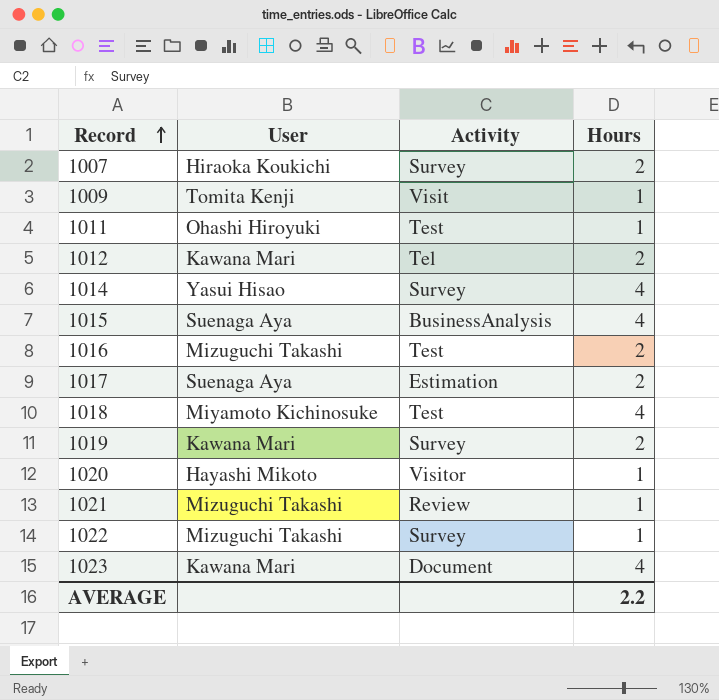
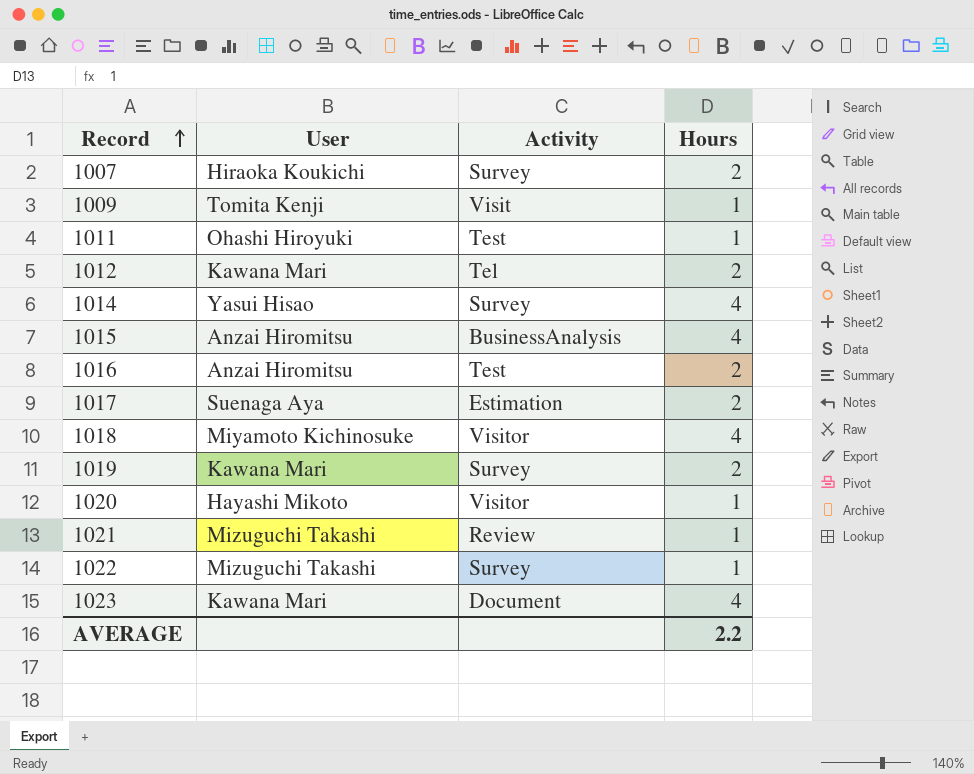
1015 | User: Suenaga Aya -> Anzai Hiromitsu
1016 | User: Mizuguchi Takashi -> Anzai Hiromitsu
1018 | Activity: Test -> Visitor

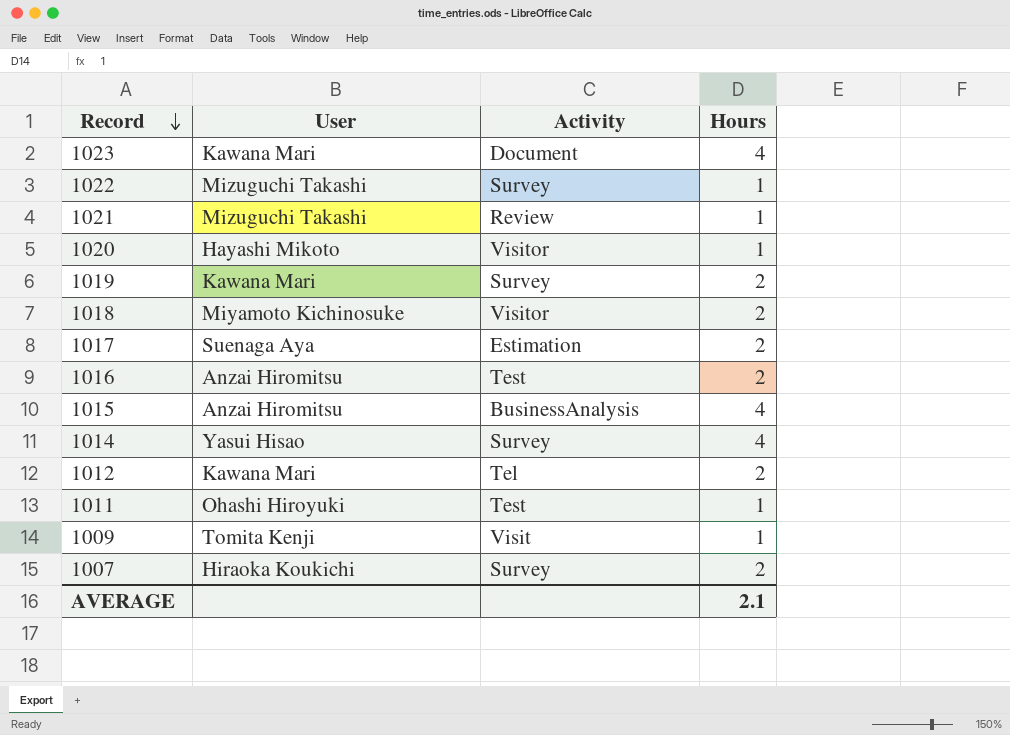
row order: Record ascending -> Record descending
1018 | Hours: 4 -> 2
AVERAGE | Hours: 2.2 -> 2.1

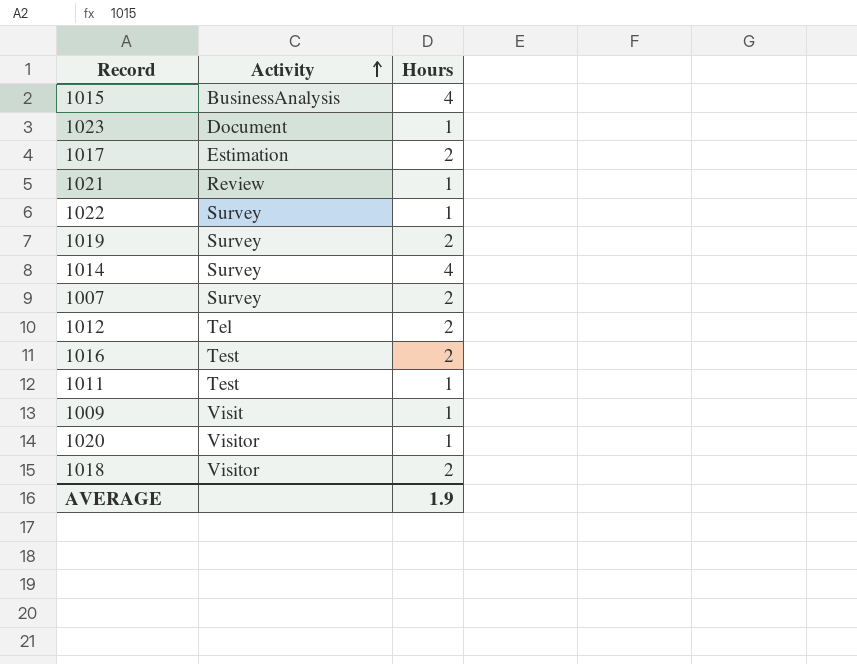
row order: Record descending -> Activity ascending
column User | position: 2 -> none
1023 | Hours: 4 -> 1
AVERAGE | Hours: 2.1 -> 1.9

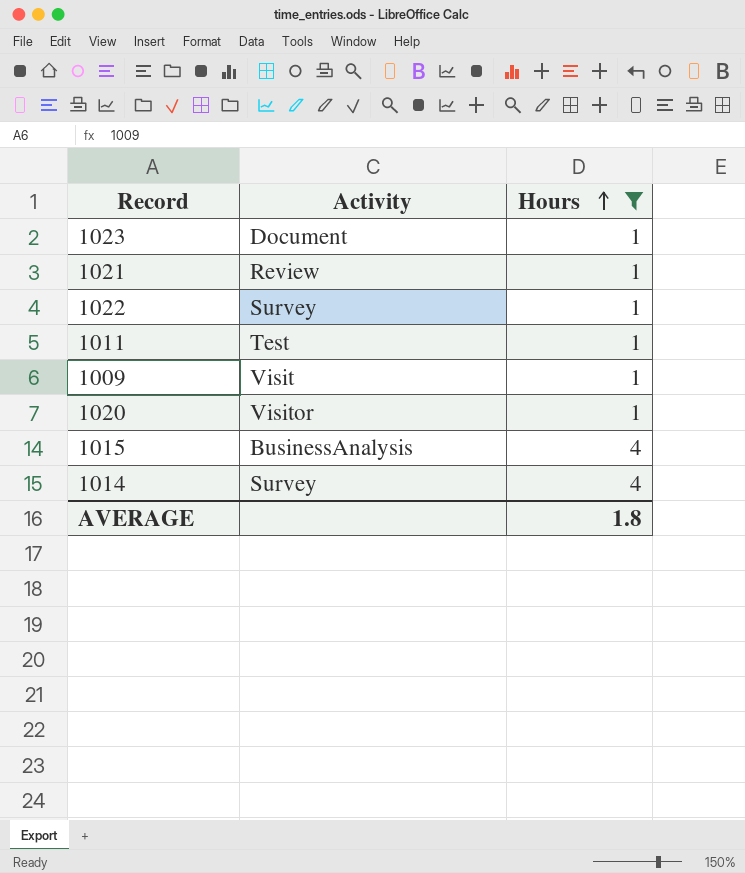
filter: none -> Hours != 2
row order: Activity ascending -> Hours ascending
AVERAGE | Hours: 1.9 -> 1.8

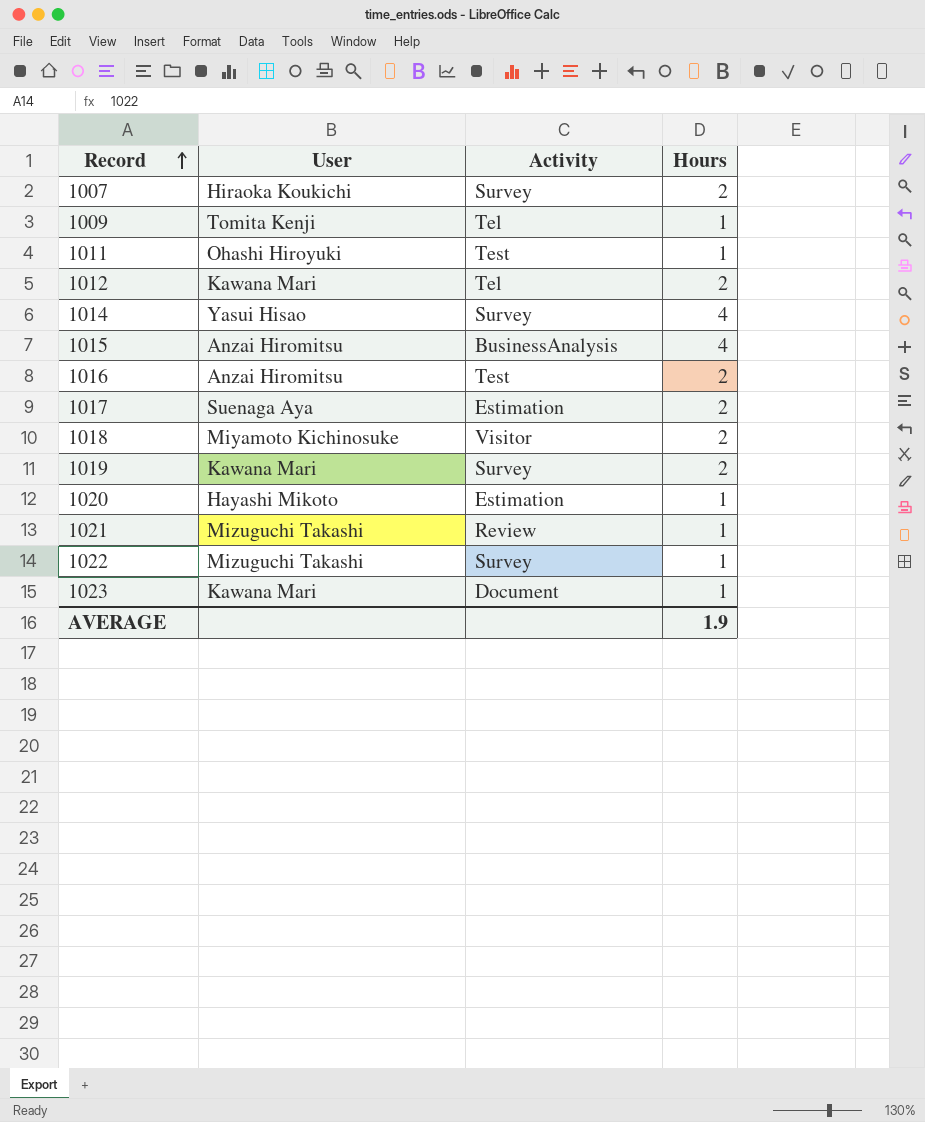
filter: Hours != 2 -> none
row order: Hours ascending -> Record ascending
column User | position: none -> 2
1009 | Activity: Visit -> Tel
1020 | Activity: Visitor -> Estimation
AVERAGE | Hours: 1.8 -> 1.9

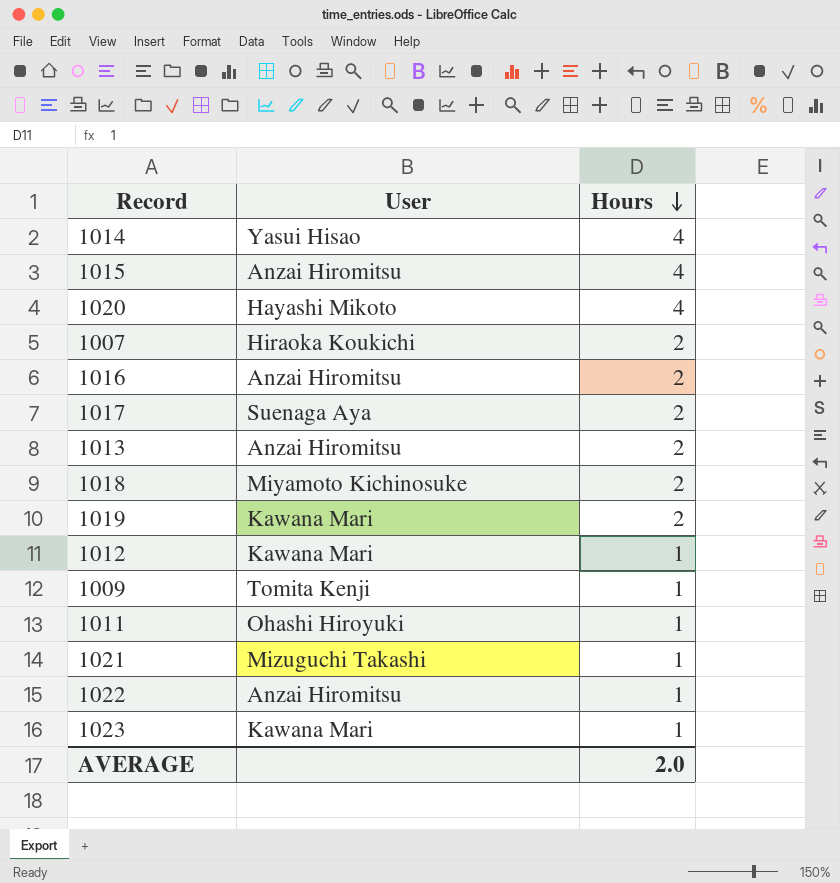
row order: Record ascending -> Hours descending
column Activity | position: 3 -> none
1020 | Hours: 1 -> 4
row 1013: none -> Anzai Hiromitsu | 2
1012 | Hours: 2 -> 1
1022 | User: Mizuguchi Takashi -> Anzai Hiromitsu
AVERAGE | Hours: 1.9 -> 2.0

